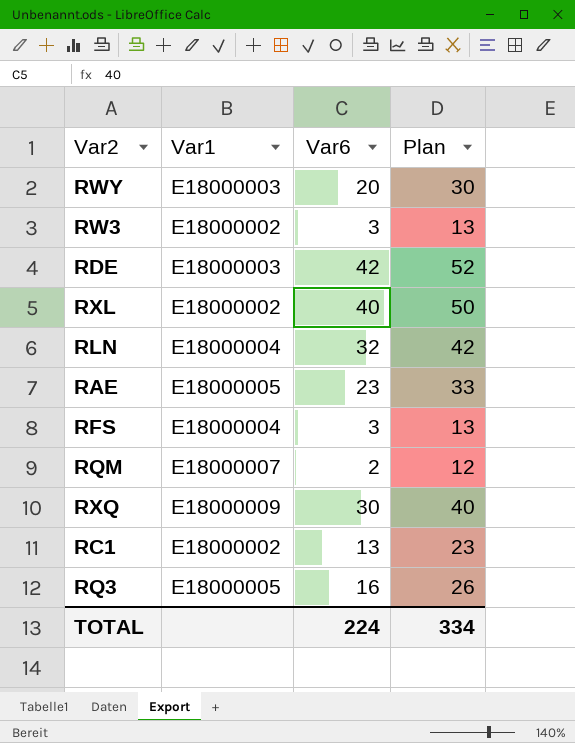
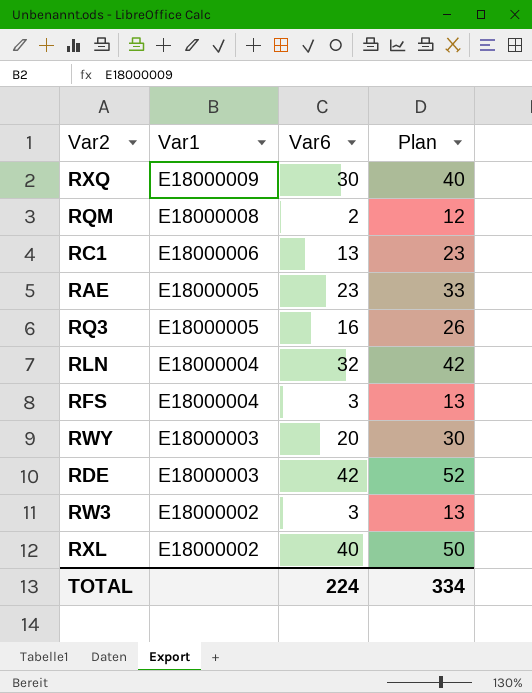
row order: none -> Var1 descending
RQM | Var1: E18000007 -> E18000008
RC1 | Var1: E18000002 -> E18000006

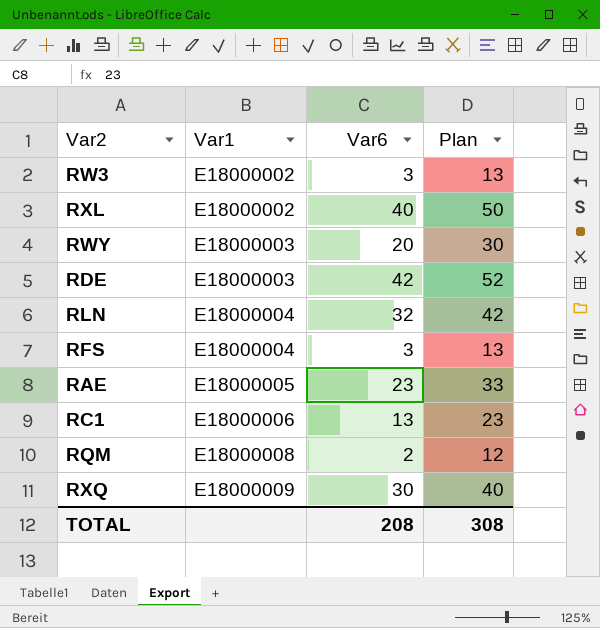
row order: Var1 descending -> Var1 ascending
row RQ3: E18000005 | 16 | 26 -> none
TOTAL | Var6: 224 -> 208
TOTAL | Plan: 334 -> 308

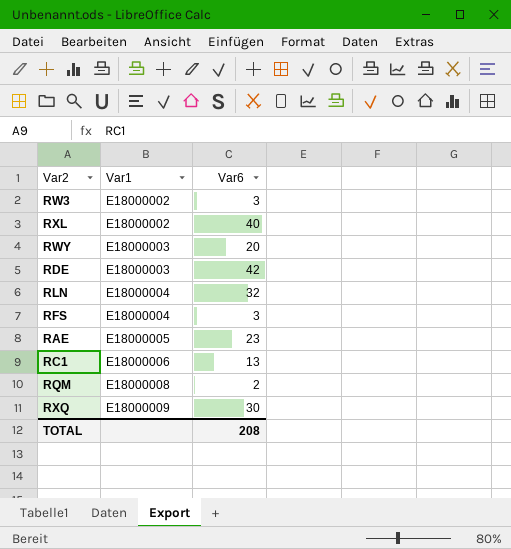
column Plan | formula: [Var6] + 10 -> none

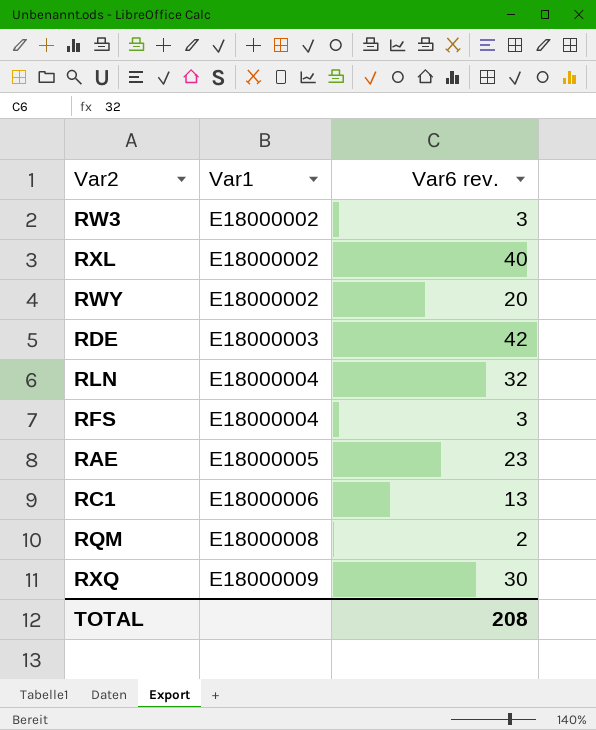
column name: Var6 -> Var6 rev.
RWY | Var1: E18000003 -> E18000002

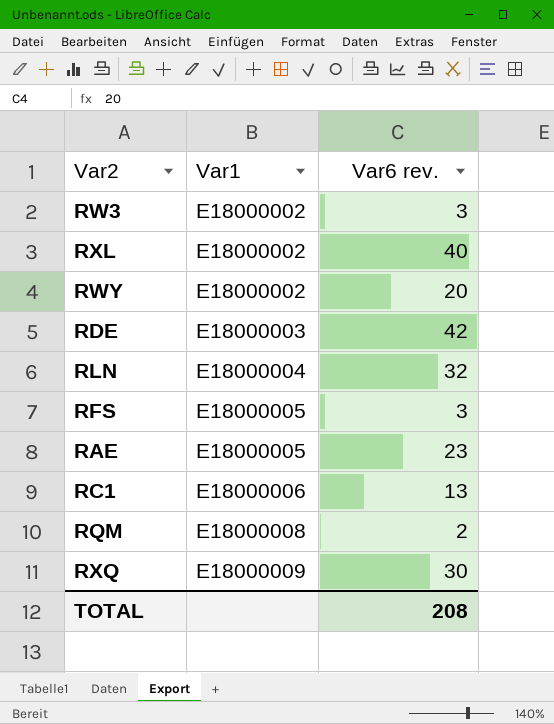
RFS | Var1: E18000004 -> E18000005

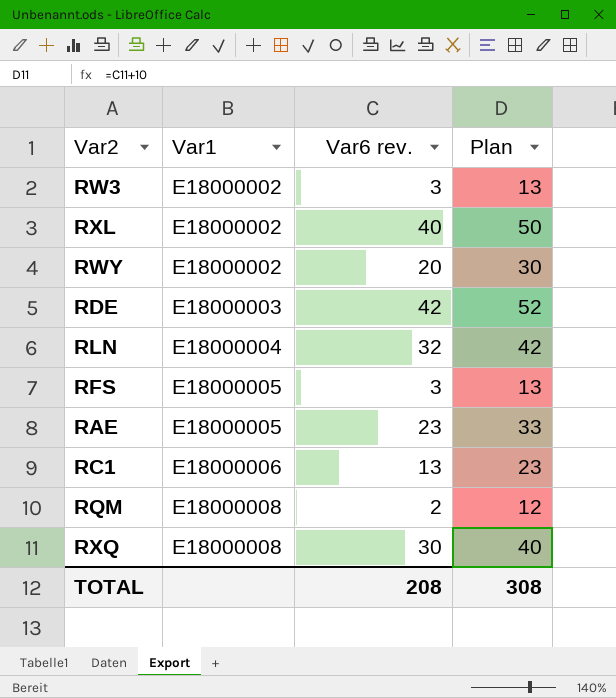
column Plan | formula: none -> [Var6 rev.] + 10
RXQ | Var1: E18000009 -> E18000008

